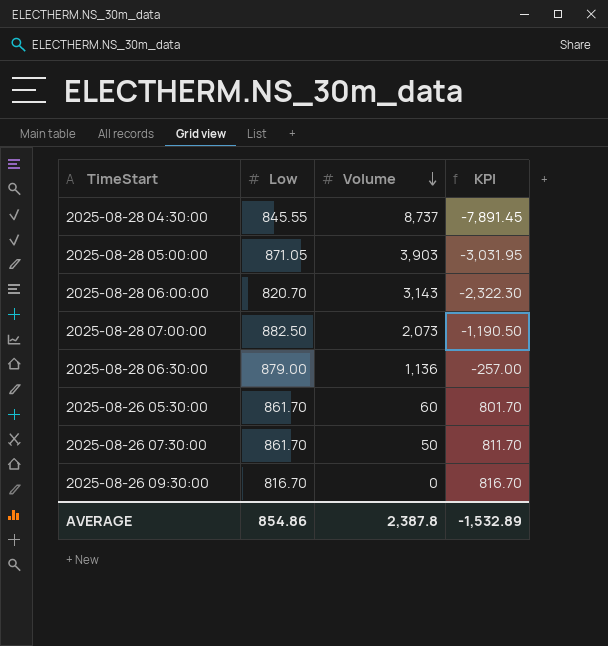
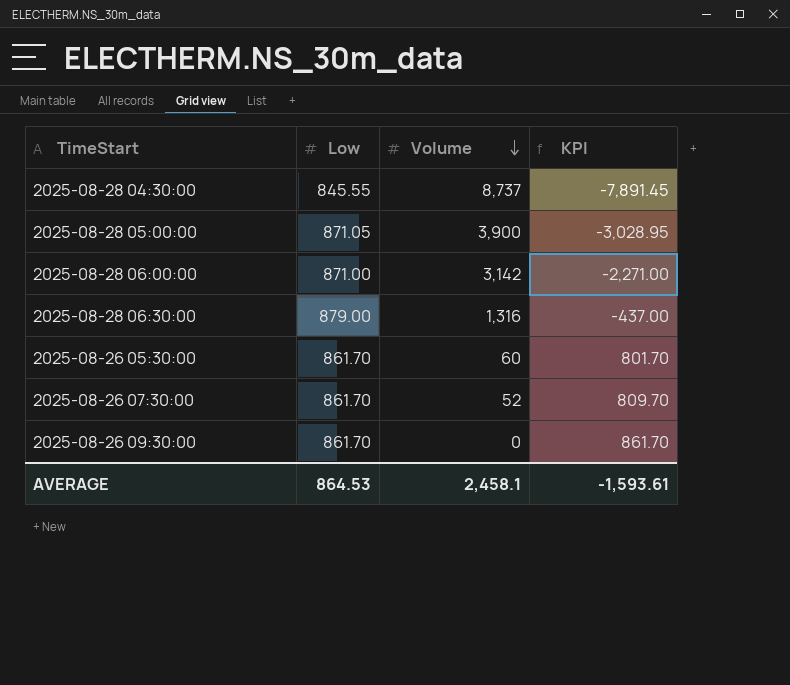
row 2025-08-28 07:00:00: 882.50 | 2,073 | -1,190.50 -> none
2025-08-28 05:00:00 | Volume: 3,903 -> 3,900
2025-08-28 05:00:00 | KPI: -3,031.95 -> -3,028.95
2025-08-28 06:00:00 | Low: 820.70 -> 871.00
2025-08-28 06:00:00 | Volume: 3,143 -> 3,142
2025-08-28 06:00:00 | KPI: -2,322.30 -> -2,271.00
2025-08-28 06:30:00 | Volume: 1,136 -> 1,316
2025-08-28 06:30:00 | KPI: -257.00 -> -437.00
2025-08-26 07:30:00 | Volume: 50 -> 52
2025-08-26 07:30:00 | KPI: 811.70 -> 809.70
2025-08-26 09:30:00 | Low: 816.70 -> 861.70
2025-08-26 09:30:00 | KPI: 816.70 -> 861.70
AVERAGE | Low: 854.86 -> 864.53
AVERAGE | Volume: 2,387.8 -> 2,458.1
AVERAGE | KPI: -1,532.89 -> -1,593.61

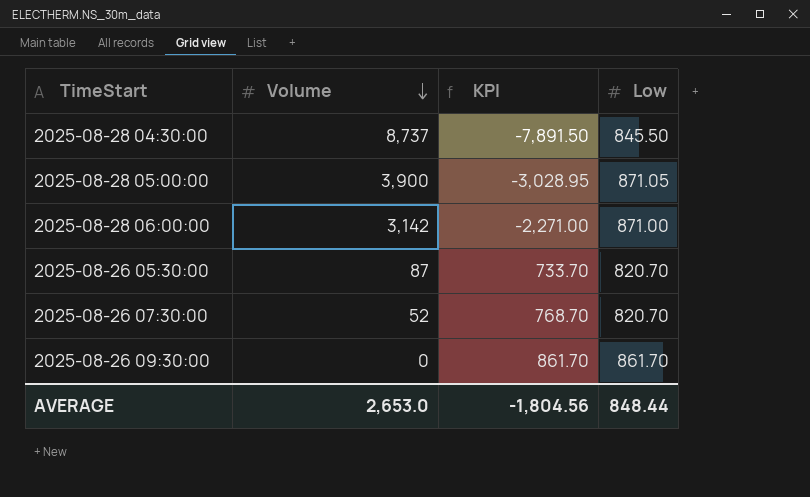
column Low | position: 2 -> 4
row 2025-08-28 06:30:00: 879.00 | 1,316 | -437.00 -> none
2025-08-28 04:30:00 | KPI: -7,891.45 -> -7,891.50
2025-08-28 04:30:00 | Low: 845.55 -> 845.50
2025-08-26 05:30:00 | Volume: 60 -> 87
2025-08-26 05:30:00 | KPI: 801.70 -> 733.70
2025-08-26 05:30:00 | Low: 861.70 -> 820.70
2025-08-26 07:30:00 | KPI: 809.70 -> 768.70
2025-08-26 07:30:00 | Low: 861.70 -> 820.70
AVERAGE | Volume: 2,458.1 -> 2,653.0
AVERAGE | KPI: -1,593.61 -> -1,804.56
AVERAGE | Low: 864.53 -> 848.44

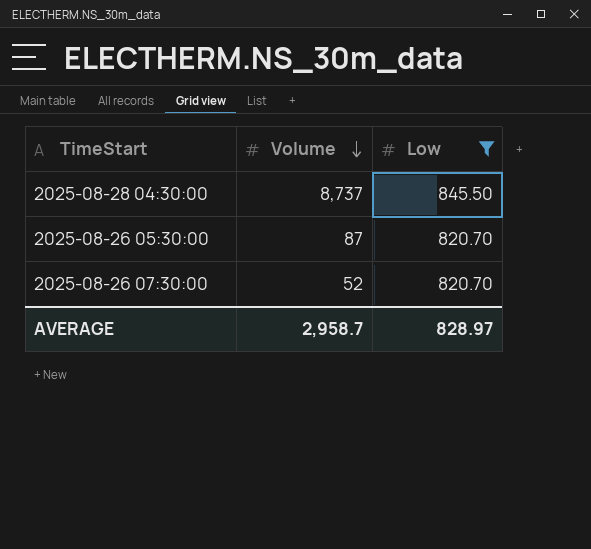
filter: none -> Low <= 845.50
column KPI | formula: [Low] - [Volume] -> none
AVERAGE | Volume: 2,653.0 -> 2,958.7
AVERAGE | Low: 848.44 -> 828.97

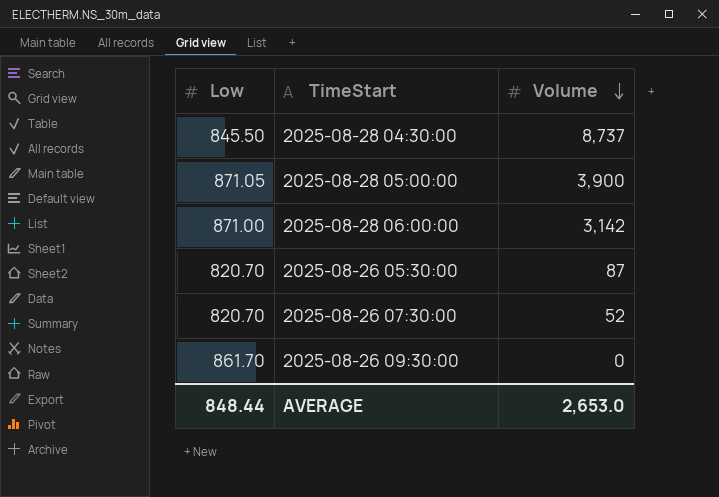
filter: Low <= 845.50 -> none
column Low | position: 3 -> 1
AVERAGE | Low: 828.97 -> 848.44
AVERAGE | Volume: 2,958.7 -> 2,653.0

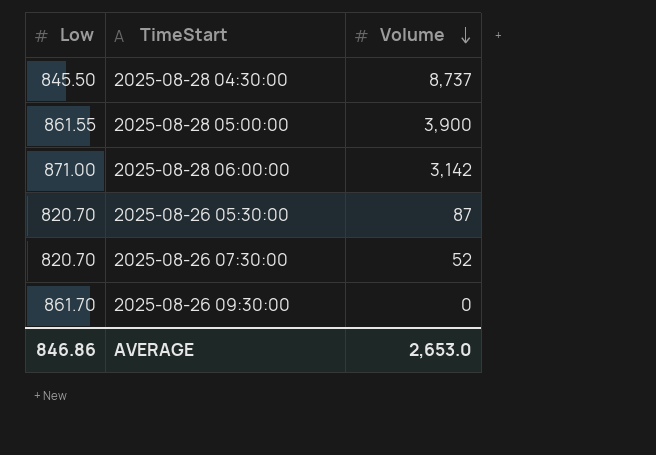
2025-08-28 05:00:00 | Low: 871.05 -> 861.55
AVERAGE | Low: 848.44 -> 846.86

